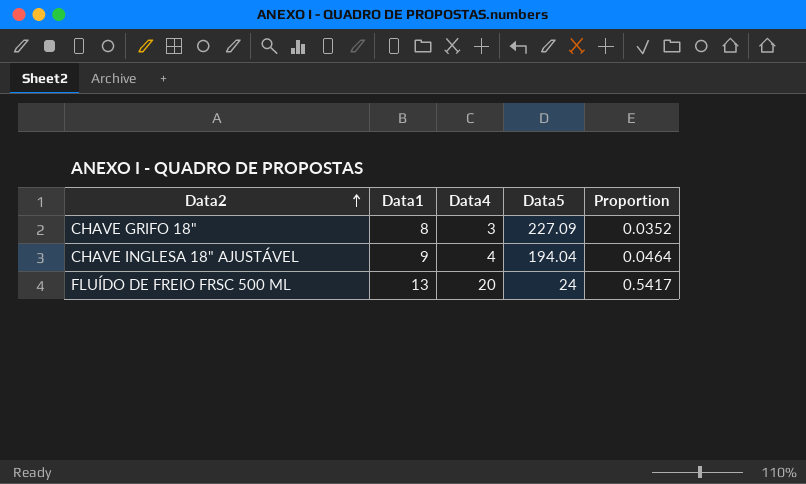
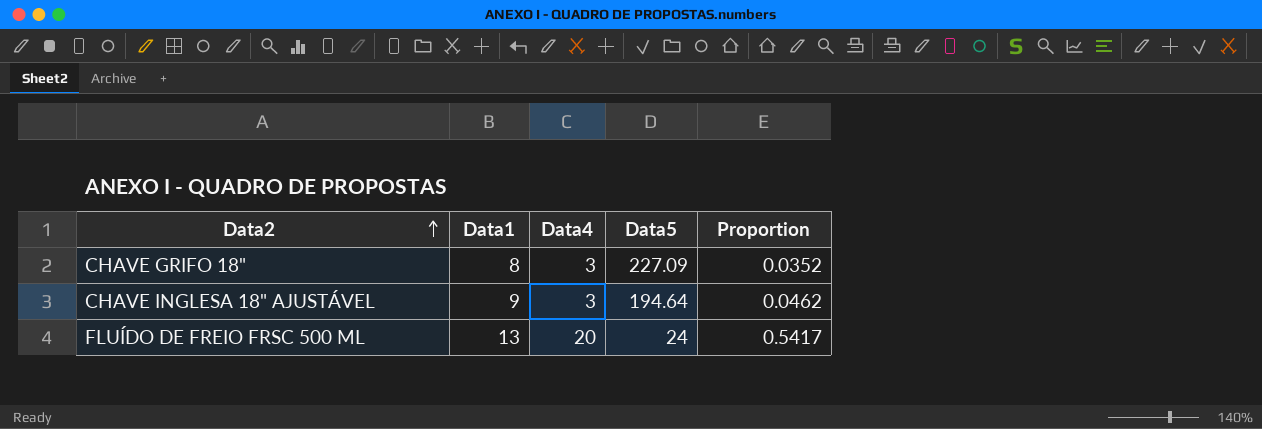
CHAVE INGLESA 18" AJUSTÁVEL | Data4: 4 -> 3
CHAVE INGLESA 18" AJUSTÁVEL | Data5: 194.04 -> 194.64
CHAVE INGLESA 18" AJUSTÁVEL | Proportion: 0.0464 -> 0.0462

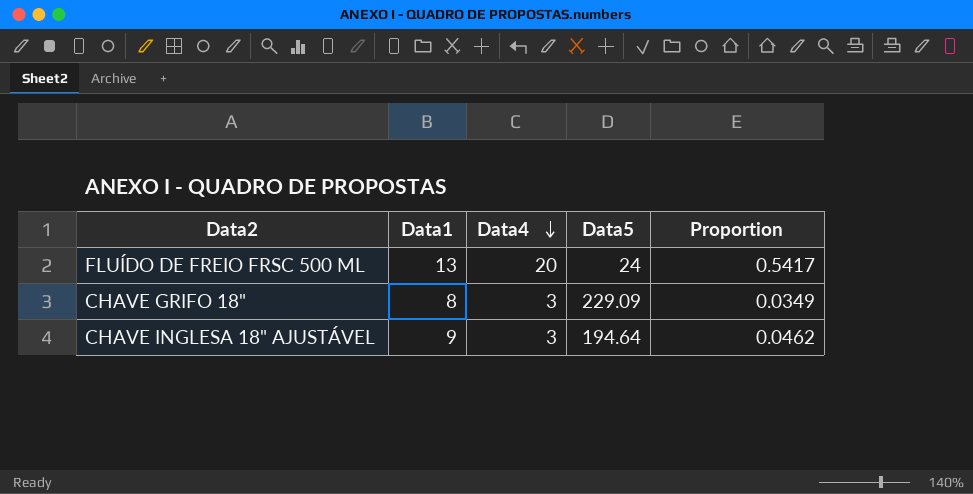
row order: Data2 ascending -> Data4 descending
CHAVE GRIFO 18" | Data5: 227.09 -> 229.09
CHAVE GRIFO 18" | Proportion: 0.0352 -> 0.0349

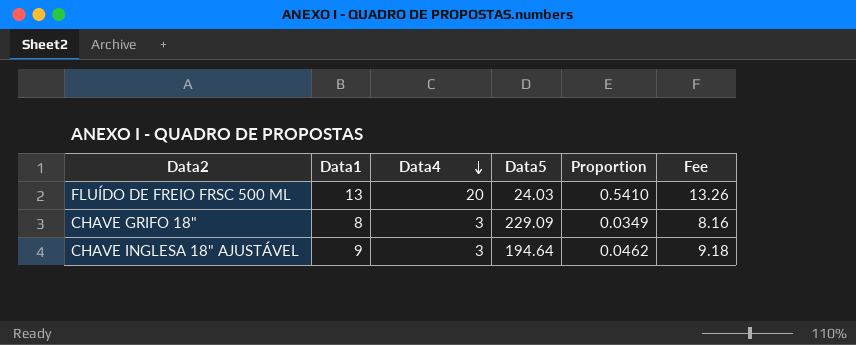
column Fee | formula: none -> [Data1] * 1.02
FLUÍDO DE FREIO FRSC 500 ML | Data5: 24 -> 24.03
FLUÍDO DE FREIO FRSC 500 ML | Proportion: 0.5417 -> 0.5410

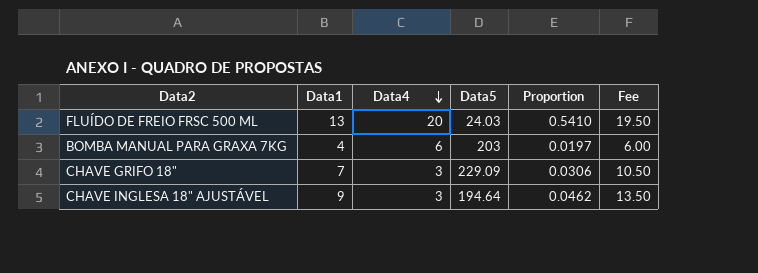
column Fee | formula: [Data1] * 1.02 -> [Data1] * 1.5
row BOMBA MANUAL PARA GRAXA 7KG: none -> 4 | 6 | 203 | 0.0197 | 6.00
CHAVE GRIFO 18" | Data1: 8 -> 7
CHAVE GRIFO 18" | Proportion: 0.0349 -> 0.0306

